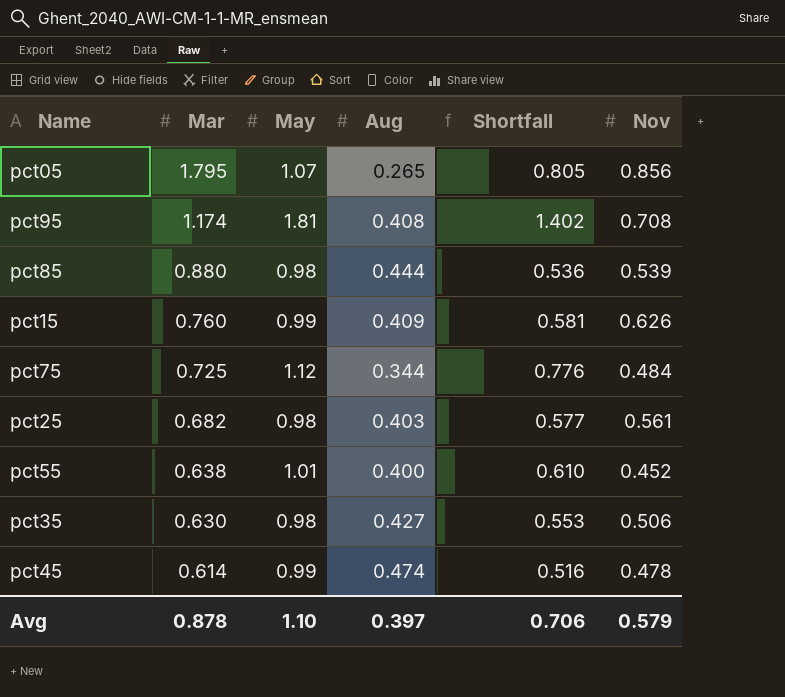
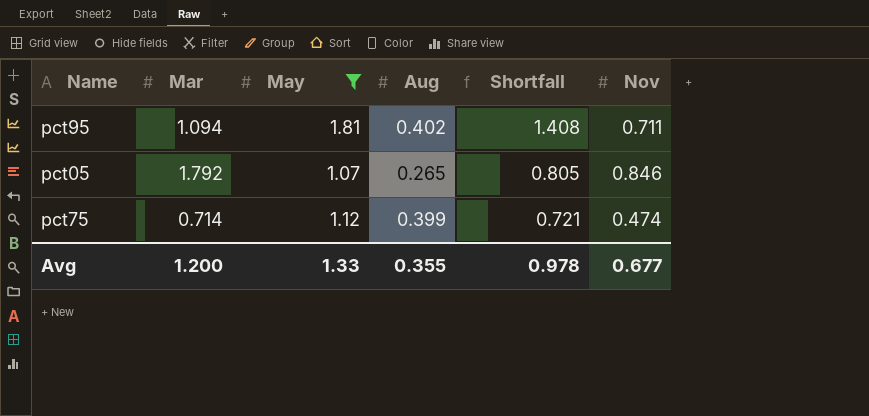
filter: none -> May >= 1.07
row order: Mar descending -> Shortfall descending
pct95 | Mar: 1.174 -> 1.094
pct95 | Aug: 0.408 -> 0.402
pct95 | Shortfall: 1.402 -> 1.408
pct95 | Nov: 0.708 -> 0.711
pct05 | Mar: 1.795 -> 1.792
pct05 | Nov: 0.856 -> 0.846
pct75 | Mar: 0.725 -> 0.714
pct75 | Aug: 0.344 -> 0.399
pct75 | Shortfall: 0.776 -> 0.721
pct75 | Nov: 0.484 -> 0.474
Avg | Mar: 0.878 -> 1.200
Avg | May: 1.10 -> 1.33
Avg | Aug: 0.397 -> 0.355
Avg | Shortfall: 0.706 -> 0.978
Avg | Nov: 0.579 -> 0.677

